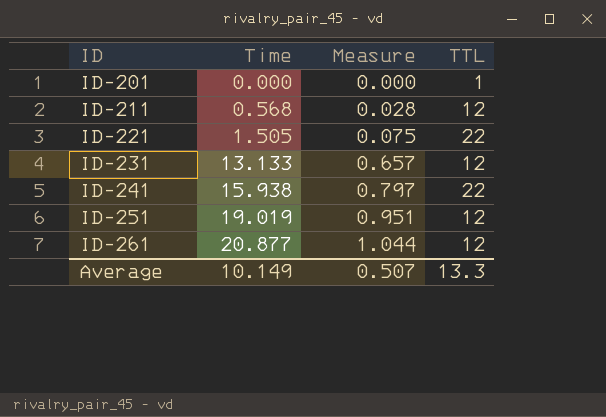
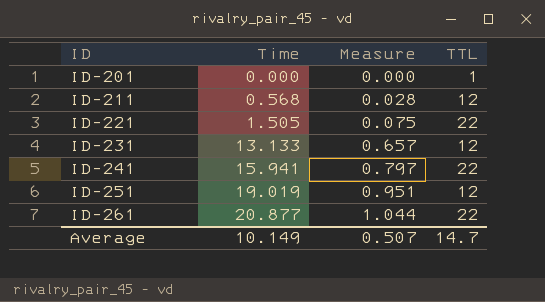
ID-241 | Time: 15.938 -> 15.941
ID-261 | TTL: 12 -> 22
Average | TTL: 13.3 -> 14.7

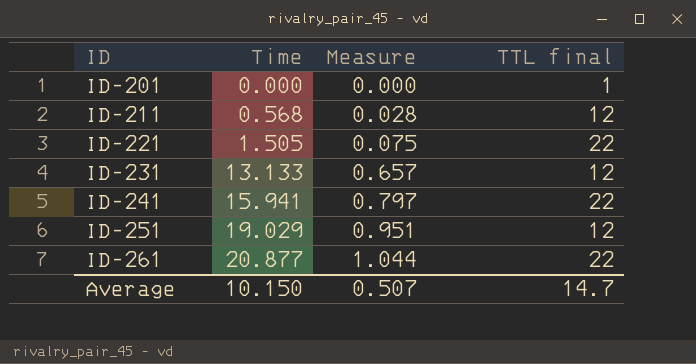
column name: TTL -> TTL final
ID-251 | Time: 19.019 -> 19.029
Average | Time: 10.149 -> 10.150

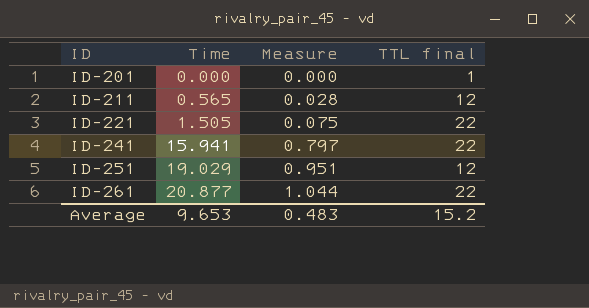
row ID-231: 13.133 | 0.657 | 12 -> none
ID-211 | Time: 0.568 -> 0.565
Average | Time: 10.150 -> 9.653
Average | Measure: 0.507 -> 0.483
Average | TTL final: 14.7 -> 15.2

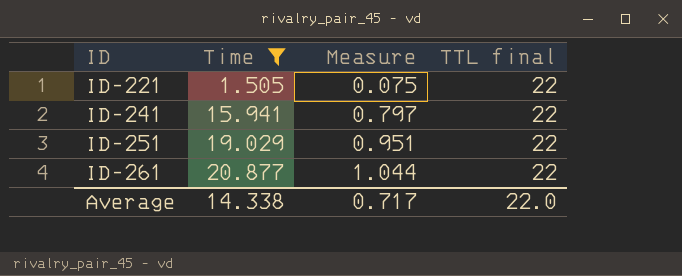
filter: none -> Time >= 1.505
ID-251 | TTL final: 12 -> 22
Average | Time: 9.653 -> 14.338
Average | Measure: 0.483 -> 0.717
Average | TTL final: 15.2 -> 22.0

